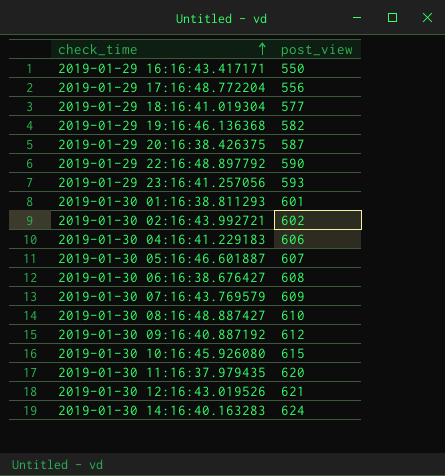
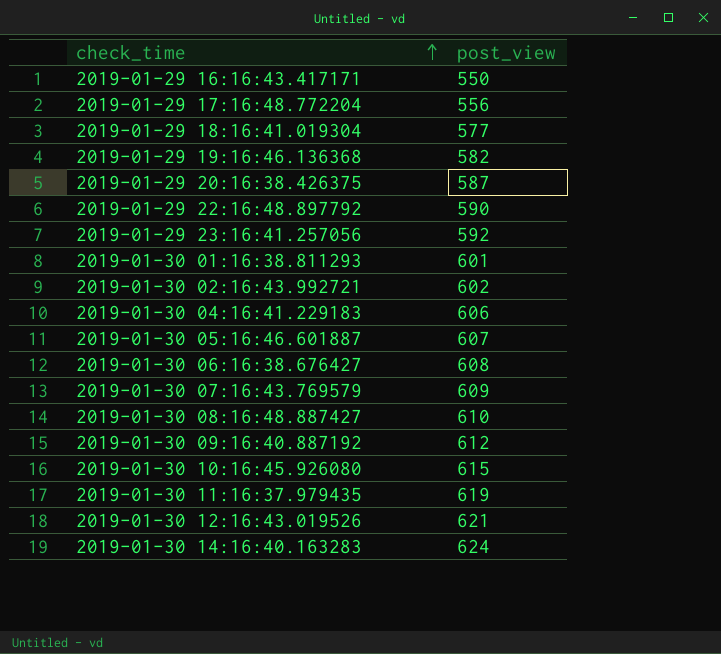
2019-01-29 23:16:41.257056 | post_view: 593 -> 592
2019-01-30 11:16:37.979435 | post_view: 620 -> 619

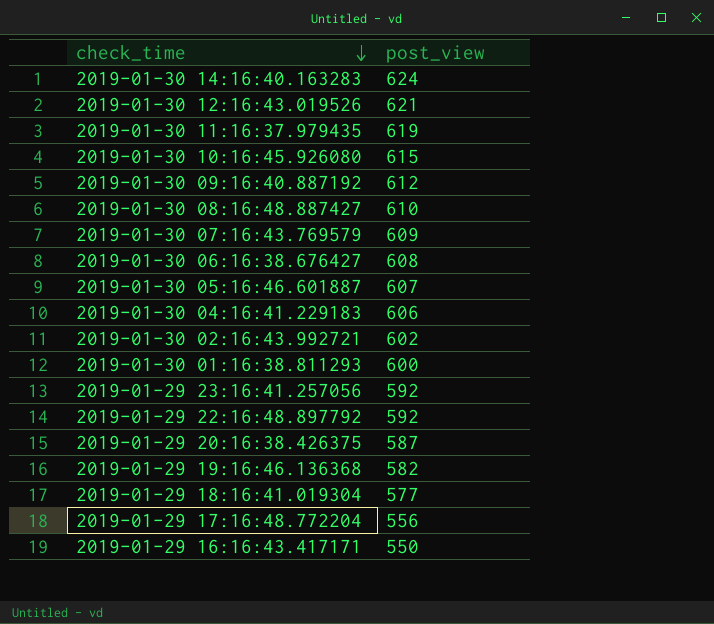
row order: check_time ascending -> check_time descending
2019-01-30 01:16:38.811293 | post_view: 601 -> 600
2019-01-29 22:16:48.897792 | post_view: 590 -> 592

